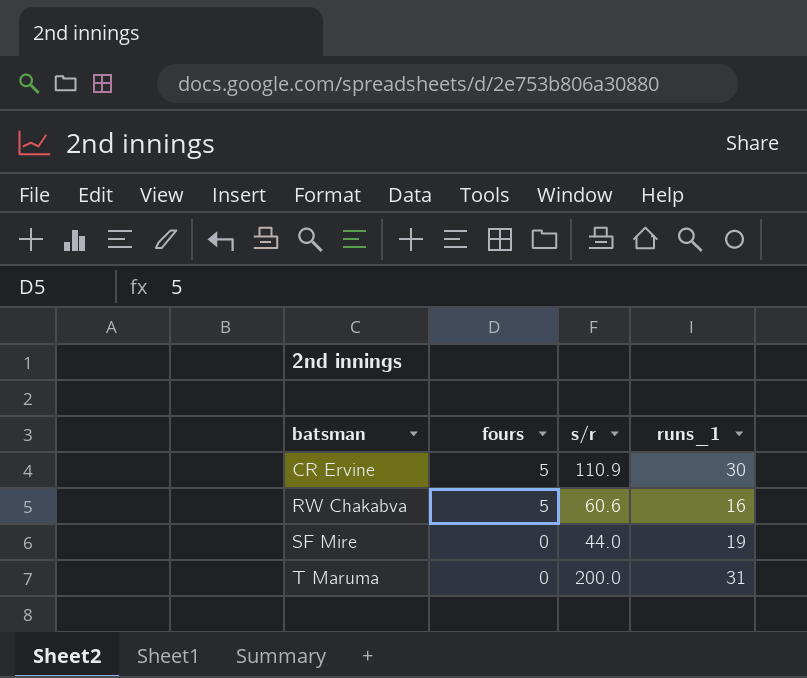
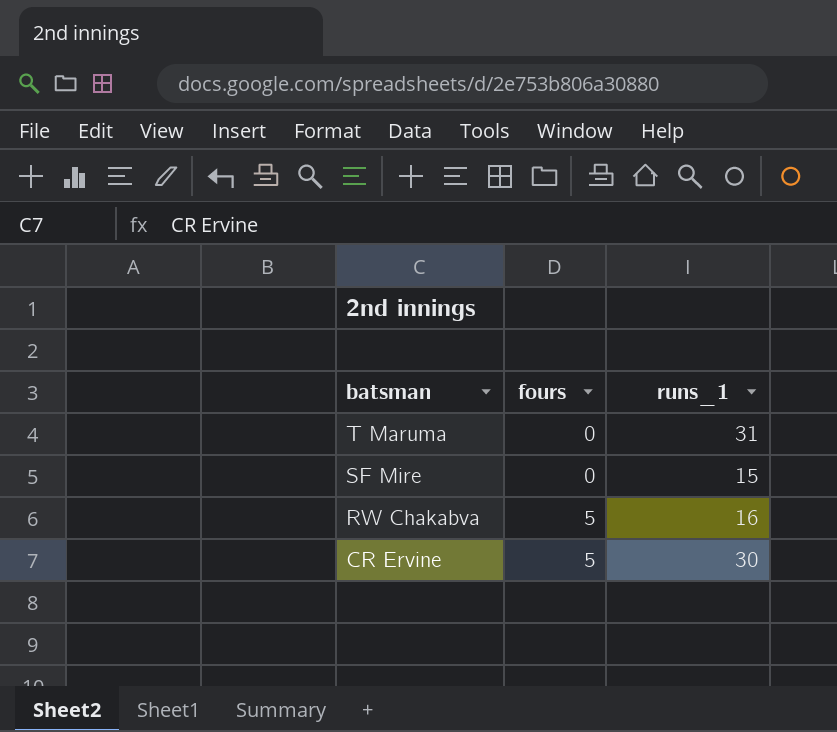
row order: batsman ascending -> batsman descending
column s/r | position: 3 -> none
SF Mire | runs_1: 19 -> 15

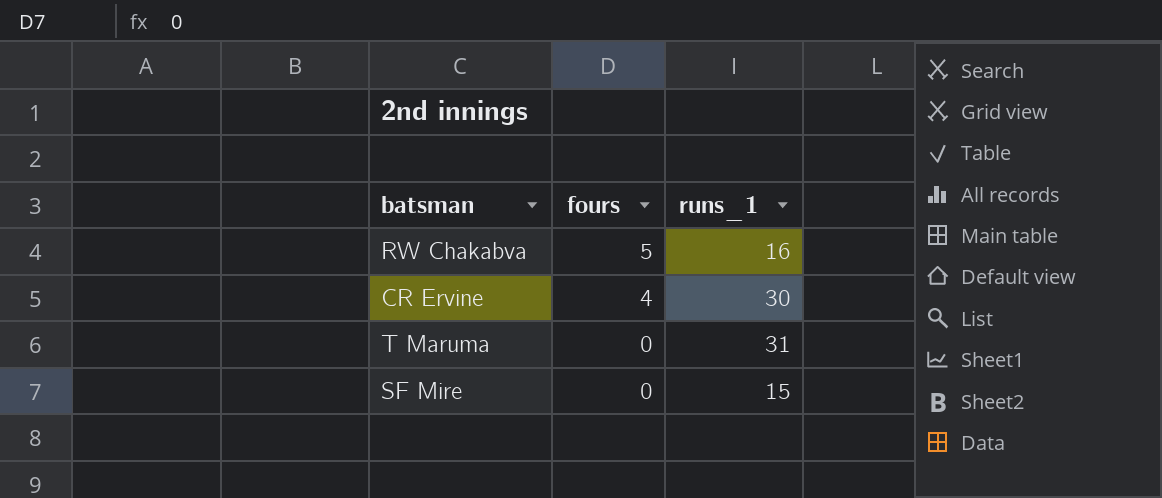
row order: batsman descending -> fours descending
CR Ervine | fours: 5 -> 4

